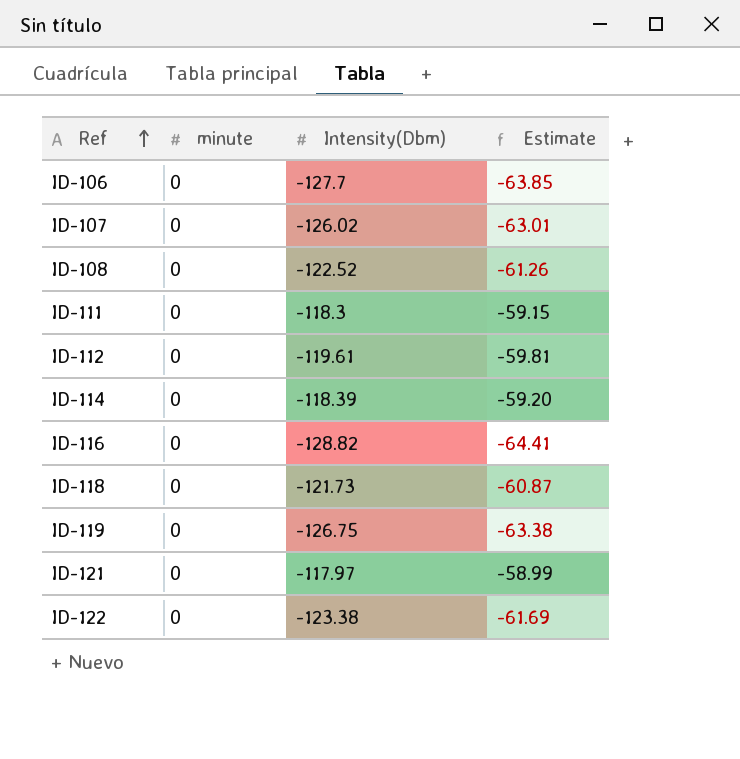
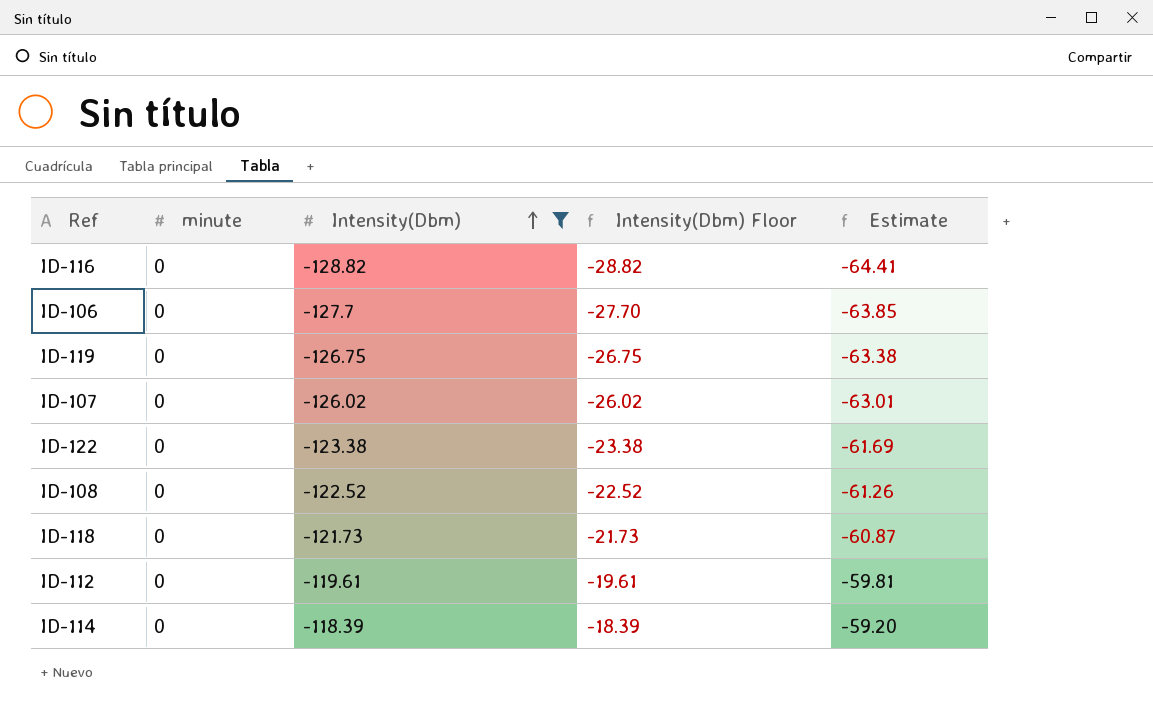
filter: none -> Intensity(Dbm) <= -118.39
row order: Ref ascending -> Intensity(Dbm) ascending
column Intensity(Dbm) Floor | formula: none -> [Intensity(Dbm)] + 100

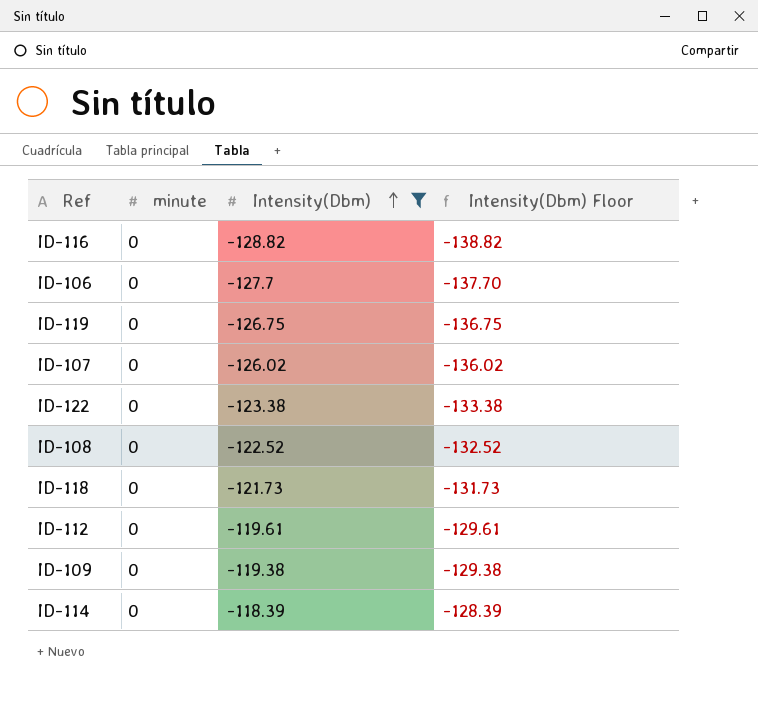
column Estimate | formula: [Intensity(Dbm)] * 0.5 -> none
column Intensity(Dbm) Floor | formula: [Intensity(Dbm)] + 100 -> [Intensity(Dbm)] - 10
row ID-109: none -> 0 | -119.38 | -129.38

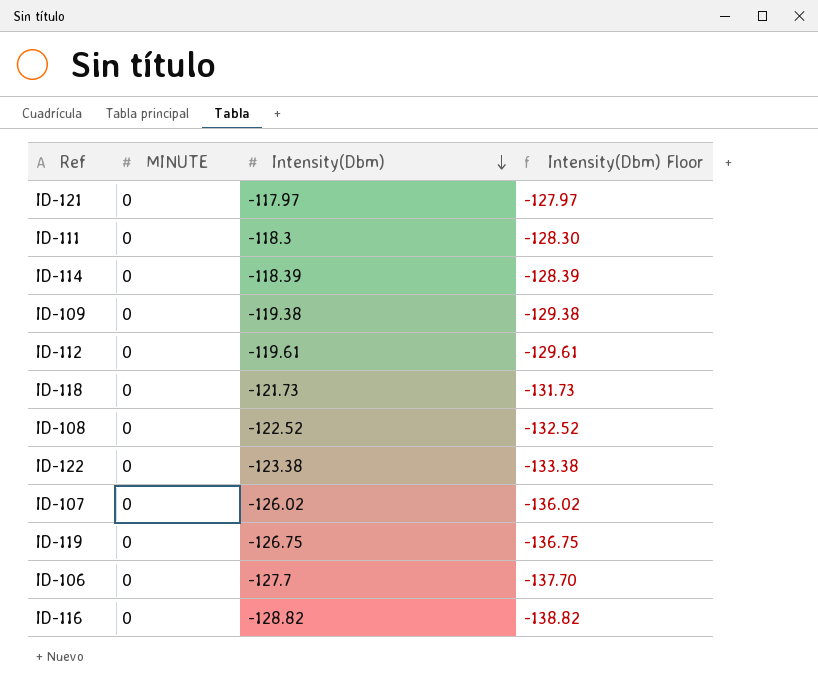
filter: Intensity(Dbm) <= -118.39 -> none
row order: Intensity(Dbm) ascending -> Intensity(Dbm) descending
column name: minute -> MINUTE

